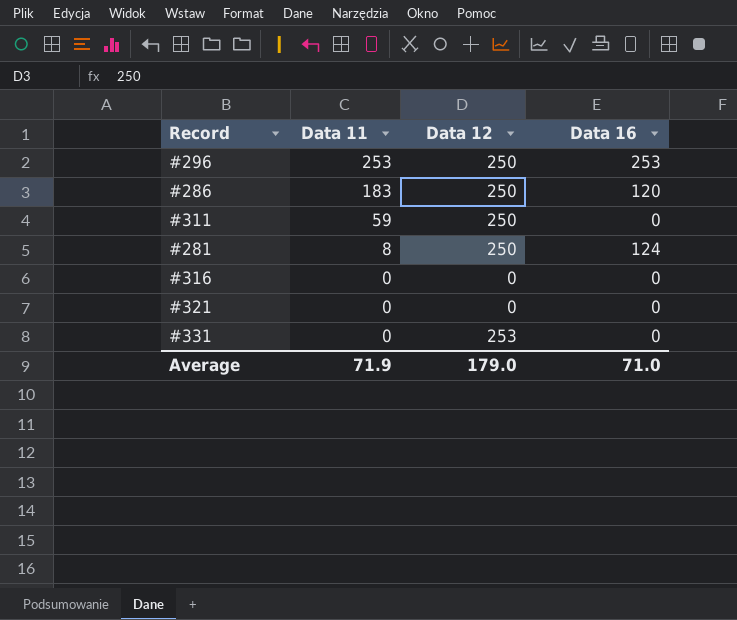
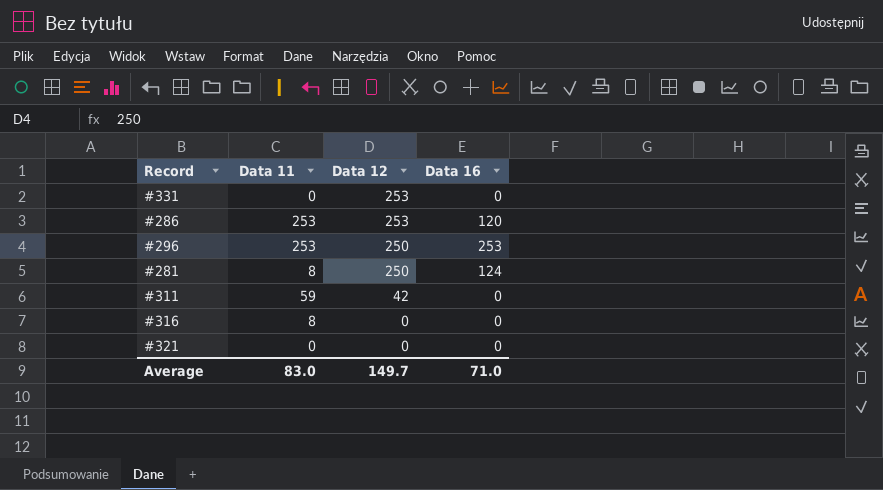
row order: Data 11 descending -> Data 12 descending
#286 | Data 11: 183 -> 253
#286 | Data 12: 250 -> 253
#311 | Data 12: 250 -> 42
#316 | Data 11: 0 -> 8
Average | Data 11: 71.9 -> 83.0
Average | Data 12: 179.0 -> 149.7

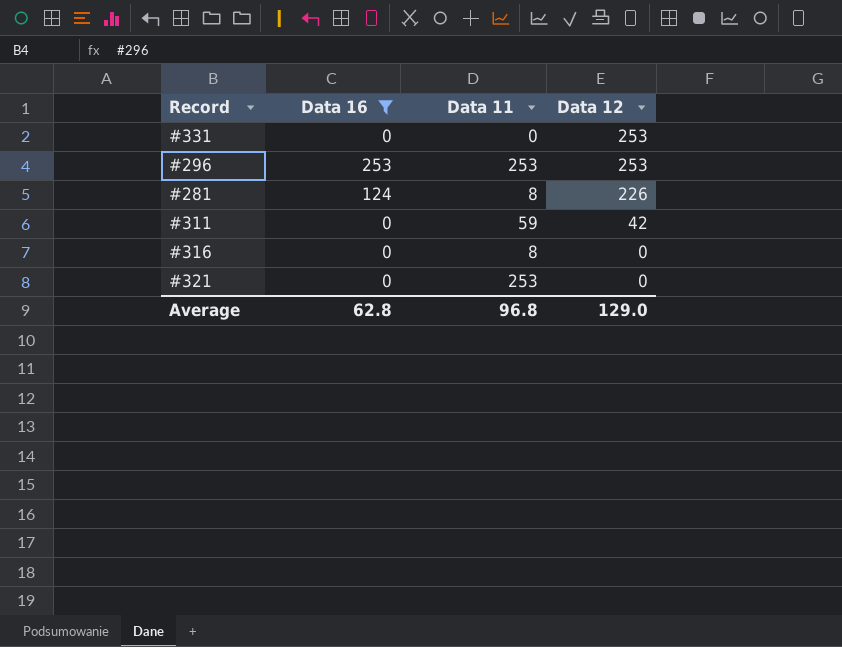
filter: none -> Data 16 != 120
column Data 16 | position: 4 -> 2
#296 | Data 12: 250 -> 253
#281 | Data 12: 250 -> 226
#321 | Data 11: 0 -> 253
Average | Data 16: 71.0 -> 62.8
Average | Data 11: 83.0 -> 96.8
Average | Data 12: 149.7 -> 129.0

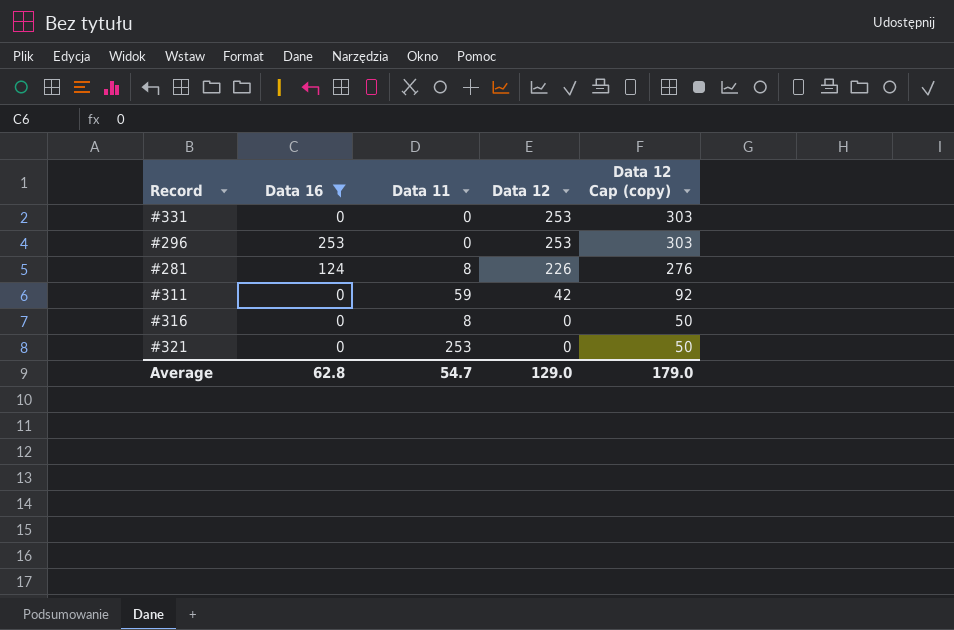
column Data 12 Cap (copy) | formula: none -> [Data 12] + 50
#296 | Data 11: 253 -> 0
Average | Data 11: 96.8 -> 54.7

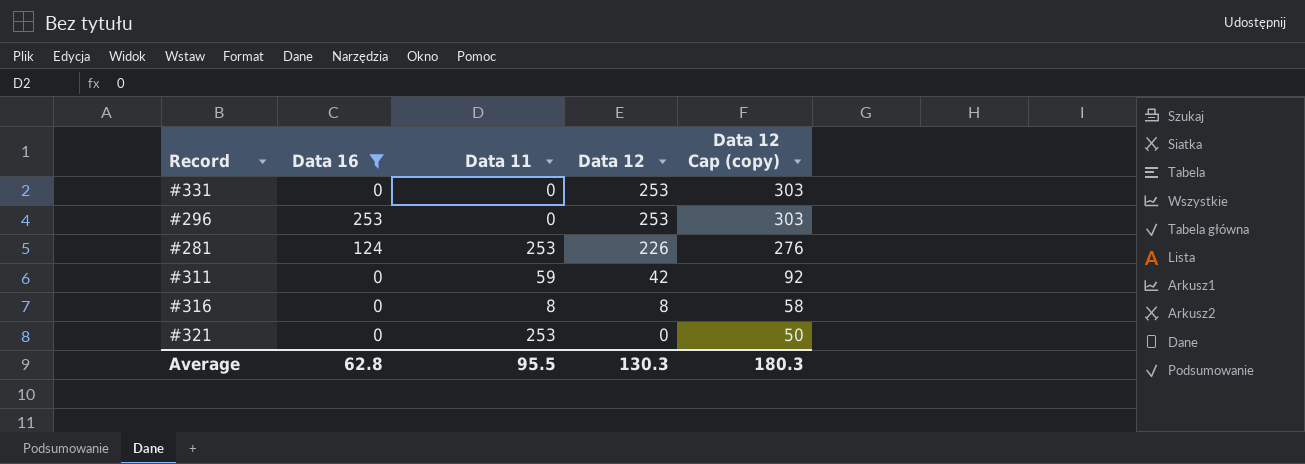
#281 | Data 11: 8 -> 253
#316 | Data 12: 0 -> 8
#316 | Data 12 Cap (copy): 50 -> 58
Average | Data 11: 54.7 -> 95.5
Average | Data 12: 129.0 -> 130.3
Average | Data 12 Cap (copy): 179.0 -> 180.3

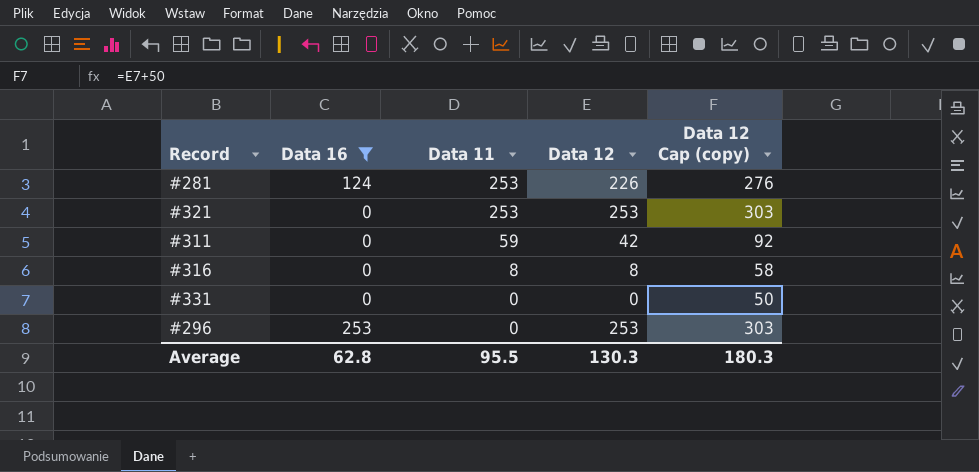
row order: Data 12 descending -> Data 11 descending
#321 | Data 12: 0 -> 253
#321 | Data 12 Cap (copy): 50 -> 303
#331 | Data 12: 253 -> 0
#331 | Data 12 Cap (copy): 303 -> 50

